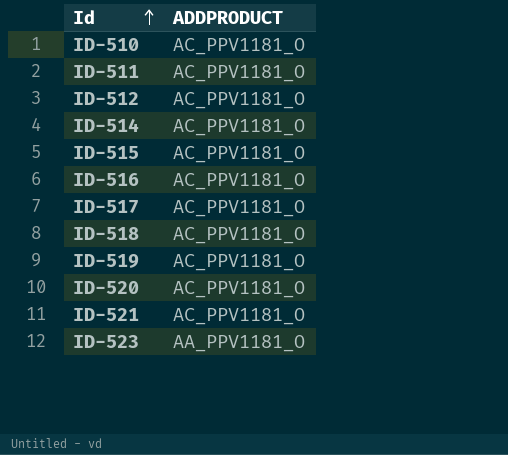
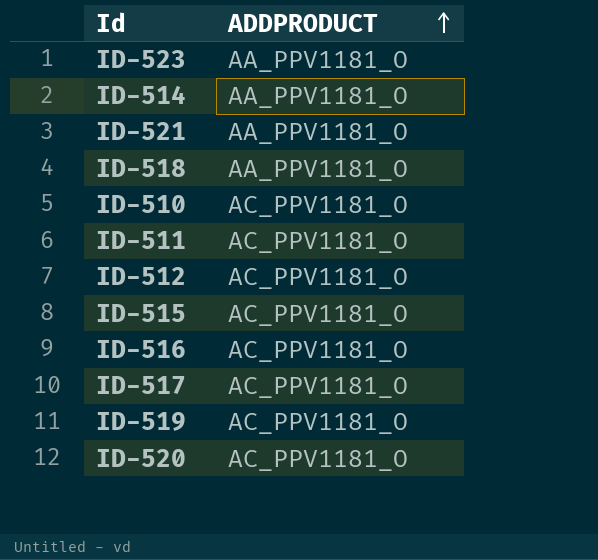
row order: Id ascending -> ADDPRODUCT ascending
ID-514 | ADDPRODUCT: AC_PPV1181_O -> AA_PPV1181_O
ID-521 | ADDPRODUCT: AC_PPV1181_O -> AA_PPV1181_O
ID-518 | ADDPRODUCT: AC_PPV1181_O -> AA_PPV1181_O

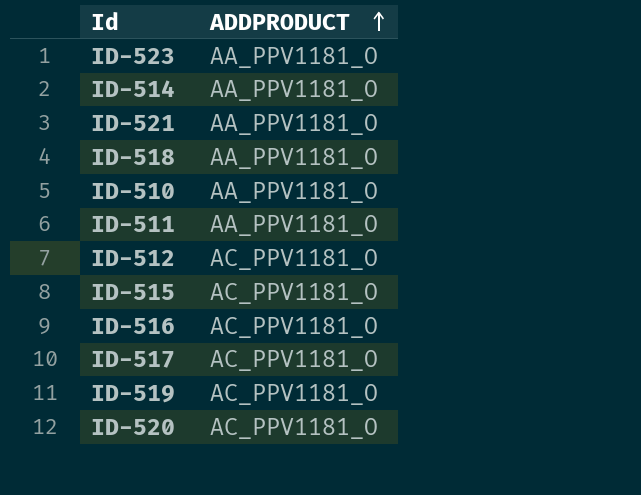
ID-510 | ADDPRODUCT: AC_PPV1181_O -> AA_PPV1181_O
ID-511 | ADDPRODUCT: AC_PPV1181_O -> AA_PPV1181_O

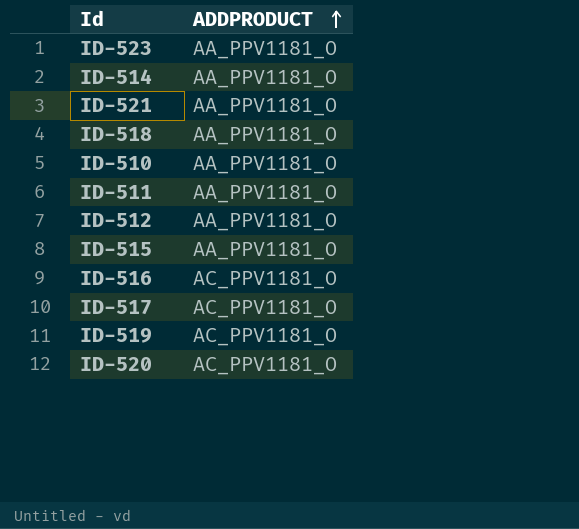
ID-512 | ADDPRODUCT: AC_PPV1181_O -> AA_PPV1181_O
ID-515 | ADDPRODUCT: AC_PPV1181_O -> AA_PPV1181_O

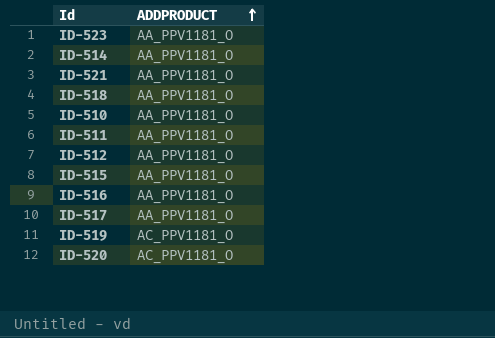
ID-516 | ADDPRODUCT: AC_PPV1181_O -> AA_PPV1181_O
ID-517 | ADDPRODUCT: AC_PPV1181_O -> AA_PPV1181_O

